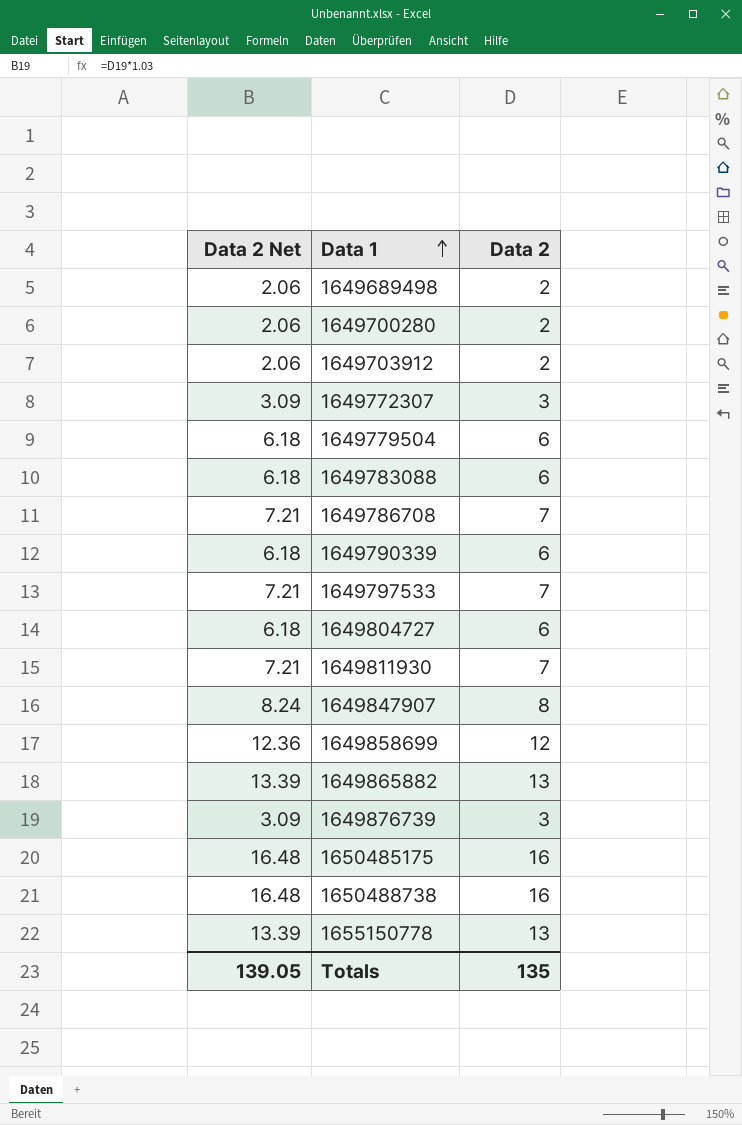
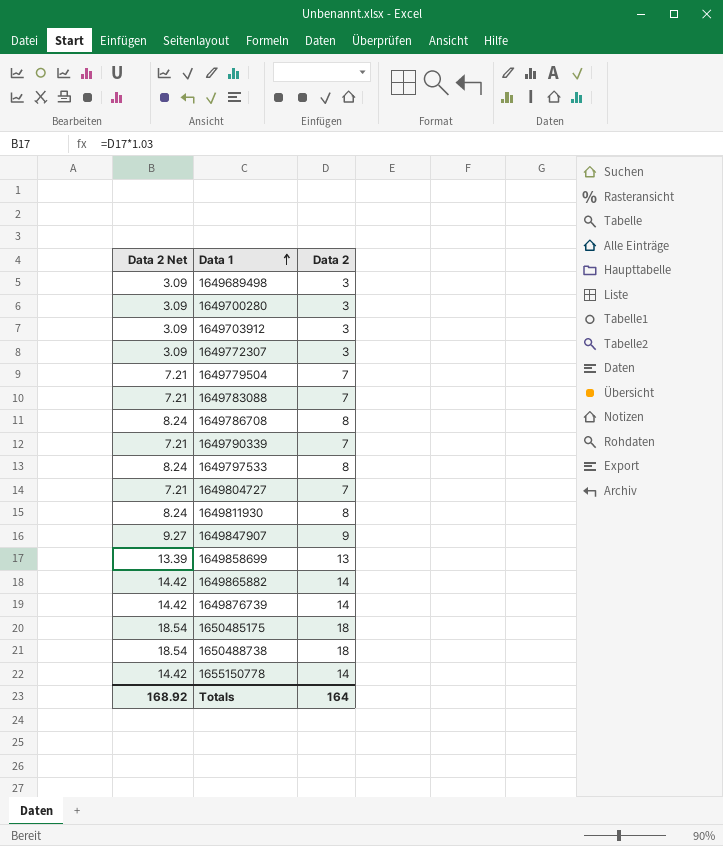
1649689498 | Data 2 Net: 2.06 -> 3.09
1649689498 | Data 2: 2 -> 3
1649700280 | Data 2 Net: 2.06 -> 3.09
1649700280 | Data 2: 2 -> 3
1649703912 | Data 2 Net: 2.06 -> 3.09
1649703912 | Data 2: 2 -> 3
1649779504 | Data 2 Net: 6.18 -> 7.21
1649779504 | Data 2: 6 -> 7
1649783088 | Data 2 Net: 6.18 -> 7.21
1649783088 | Data 2: 6 -> 7
1649786708 | Data 2 Net: 7.21 -> 8.24
1649786708 | Data 2: 7 -> 8
1649790339 | Data 2 Net: 6.18 -> 7.21
1649790339 | Data 2: 6 -> 7
1649797533 | Data 2 Net: 7.21 -> 8.24
1649797533 | Data 2: 7 -> 8
1649804727 | Data 2 Net: 6.18 -> 7.21
1649804727 | Data 2: 6 -> 7
1649811930 | Data 2 Net: 7.21 -> 8.24
1649811930 | Data 2: 7 -> 8
1649847907 | Data 2 Net: 8.24 -> 9.27
1649847907 | Data 2: 8 -> 9
1649858699 | Data 2 Net: 12.36 -> 13.39
1649858699 | Data 2: 12 -> 13
1649865882 | Data 2 Net: 13.39 -> 14.42
1649865882 | Data 2: 13 -> 14
1649876739 | Data 2 Net: 3.09 -> 14.42
1649876739 | Data 2: 3 -> 14
1650485175 | Data 2 Net: 16.48 -> 18.54
1650485175 | Data 2: 16 -> 18
1650488738 | Data 2 Net: 16.48 -> 18.54
1650488738 | Data 2: 16 -> 18
1655150778 | Data 2 Net: 13.39 -> 14.42
1655150778 | Data 2: 13 -> 14
Totals | Data 2 Net: 139.05 -> 168.92
Totals | Data 2: 135 -> 164

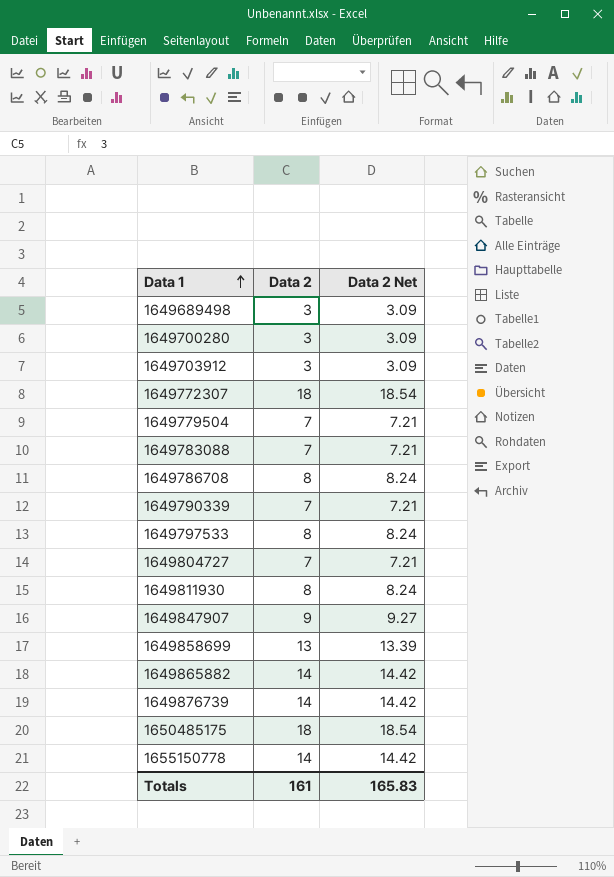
column Data 2 Net | position: 1 -> 3
row 1650488738: 18.54 | 18 -> none
1649772307 | Data 2: 3 -> 18
1649772307 | Data 2 Net: 3.09 -> 18.54
Totals | Data 2: 164 -> 161
Totals | Data 2 Net: 168.92 -> 165.83

